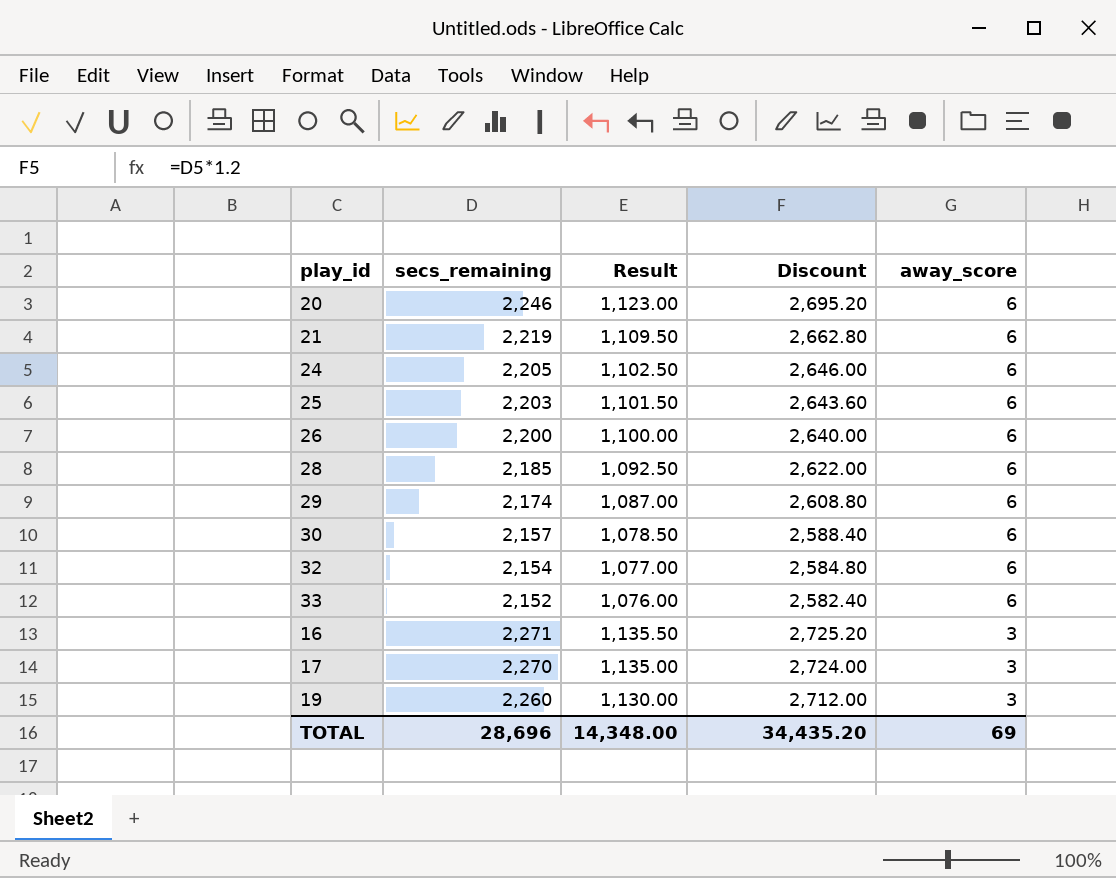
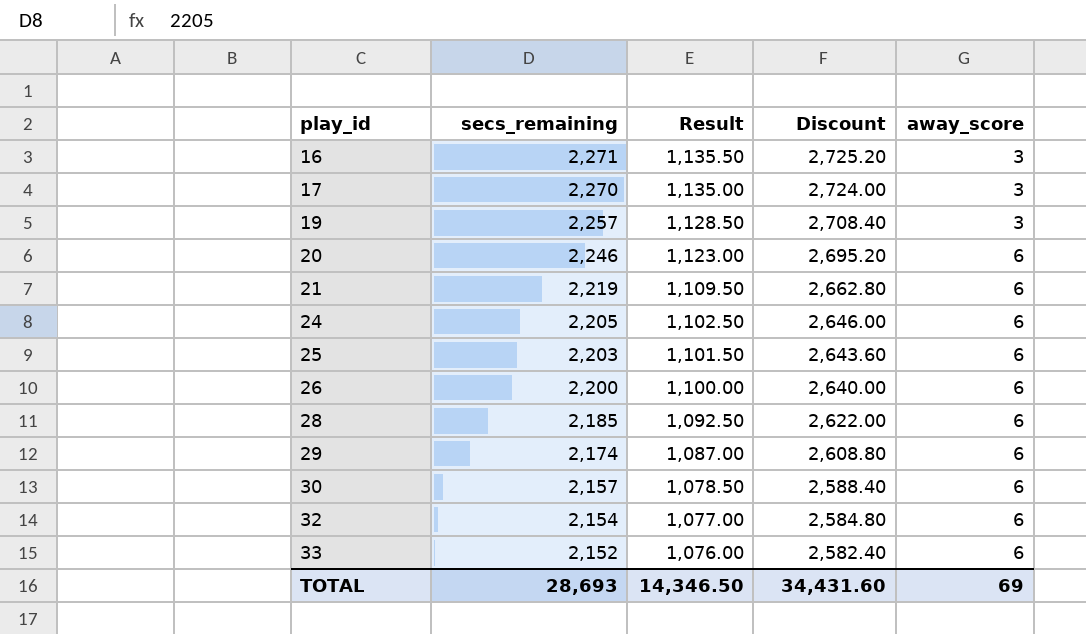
row order: away_score descending -> play_id ascending
19 | secs_remaining: 2,260 -> 2,257
19 | Result: 1,130.00 -> 1,128.50
19 | Discount: 2,712.00 -> 2,708.40
TOTAL | secs_remaining: 28,696 -> 28,693
TOTAL | Result: 14,348.00 -> 14,346.50
TOTAL | Discount: 34,435.20 -> 34,431.60

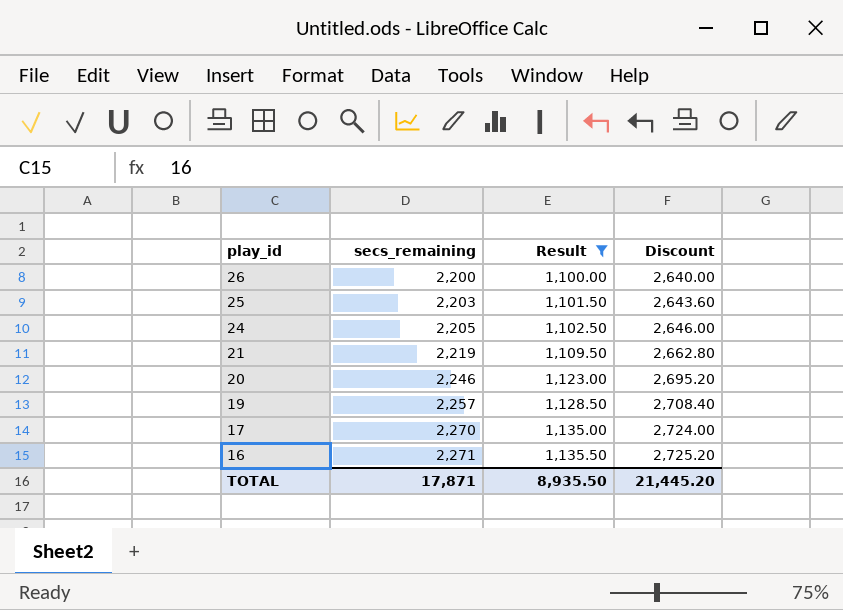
filter: none -> Result >= 1,100.00
row order: play_id ascending -> play_id descending
column away_score | position: 5 -> none
TOTAL | secs_remaining: 28,693 -> 17,871
TOTAL | Result: 14,346.50 -> 8,935.50
TOTAL | Discount: 34,431.60 -> 21,445.20

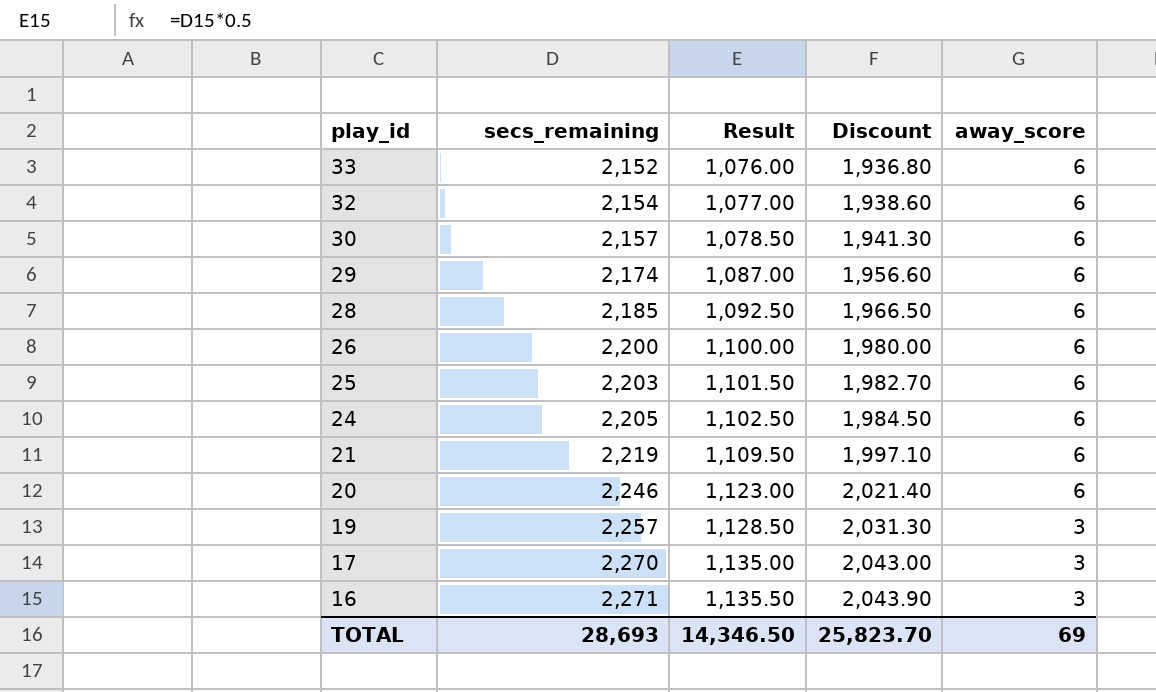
filter: Result >= 1,100.00 -> none
column Discount | formula: [secs_remaining] * 1.2 -> [secs_remaining] * 0.9
column away_score | position: none -> 5
TOTAL | secs_remaining: 17,871 -> 28,693
TOTAL | Result: 8,935.50 -> 14,346.50
TOTAL | Discount: 21,445.20 -> 25,823.70

